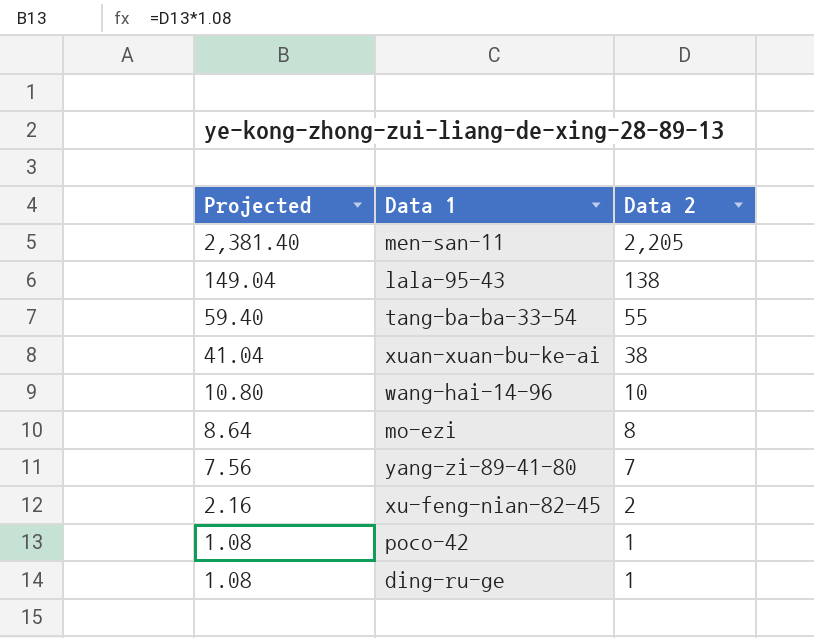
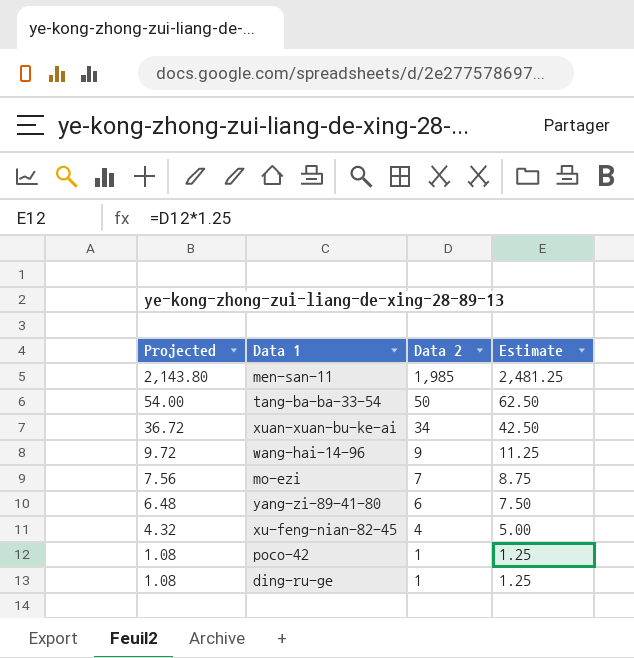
column Estimate | formula: none -> [Data 2] * 1.25
row lala-95-43: 149.04 | 138 -> none
men-san-11 | Projected: 2,381.40 -> 2,143.80
men-san-11 | Data 2: 2,205 -> 1,985
tang-ba-ba-33-54 | Projected: 59.40 -> 54.00
tang-ba-ba-33-54 | Data 2: 55 -> 50
xuan-xuan-bu-ke-ai | Projected: 41.04 -> 36.72
xuan-xuan-bu-ke-ai | Data 2: 38 -> 34
wang-hai-14-96 | Projected: 10.80 -> 9.72
wang-hai-14-96 | Data 2: 10 -> 9
mo-ezi | Projected: 8.64 -> 7.56
mo-ezi | Data 2: 8 -> 7
yang-zi-89-41-80 | Projected: 7.56 -> 6.48
yang-zi-89-41-80 | Data 2: 7 -> 6
xu-feng-nian-82-45 | Projected: 2.16 -> 4.32
xu-feng-nian-82-45 | Data 2: 2 -> 4

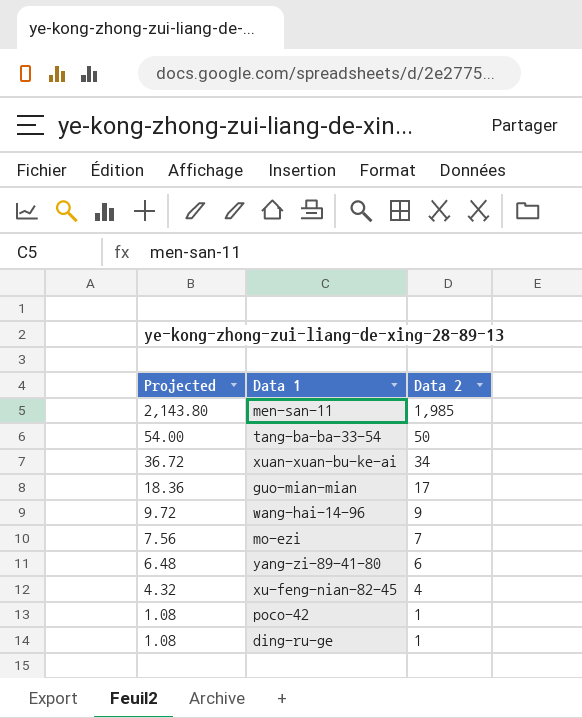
column Estimate | formula: [Data 2] * 1.25 -> none
row guo-mian-mian: none -> 18.36 | 17

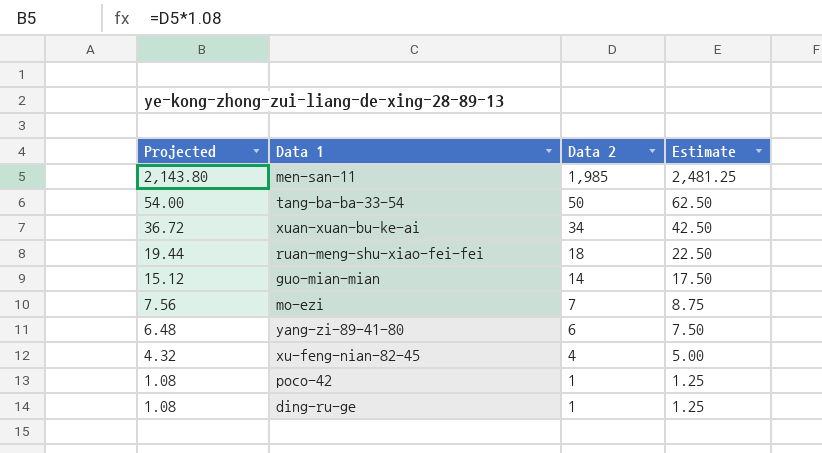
column Estimate | formula: none -> [Data 2] * 1.25
row wang-hai-14-96: 9.72 | 9 -> none
row ruan-meng-shu-xiao-fei-fei: none -> 19.44 | 18 | 22.50
guo-mian-mian | Projected: 18.36 -> 15.12
guo-mian-mian | Data 2: 17 -> 14

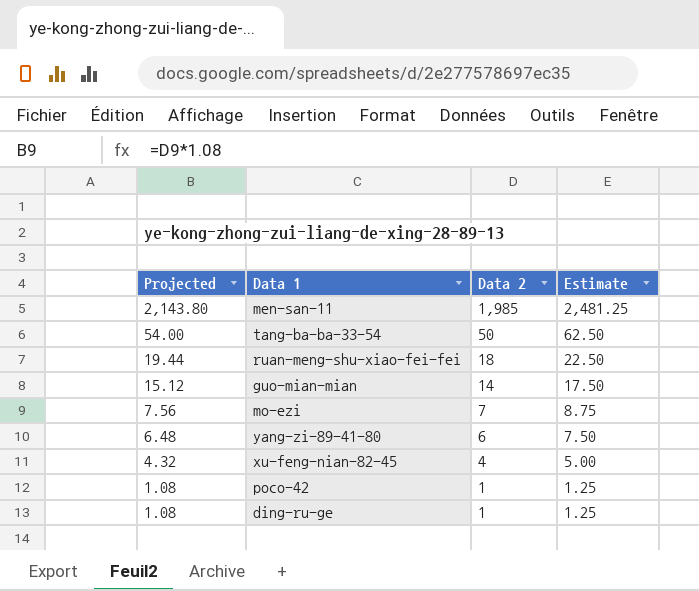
row xuan-xuan-bu-ke-ai: 36.72 | 34 | 42.50 -> none

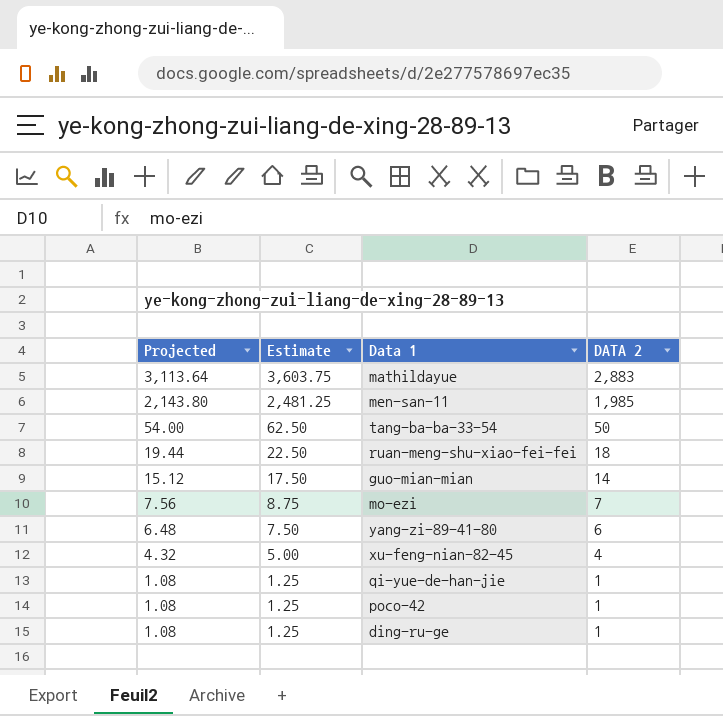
column Estimate | position: 4 -> 2
column name: Data 2 -> DATA 2
row mathildayue: none -> 3,113.64 | 3,603.75 | 2,883
row qi-yue-de-han-jie: none -> 1.08 | 1.25 | 1

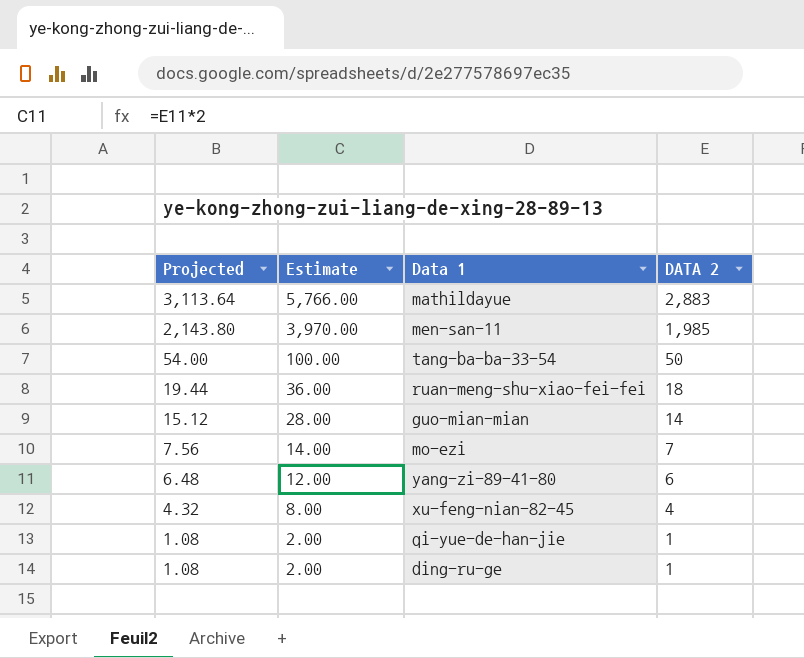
column Estimate | formula: [DATA 2] * 1.25 -> [DATA 2] * 2
row poco-42: 1.08 | 1.25 | 1 -> none

